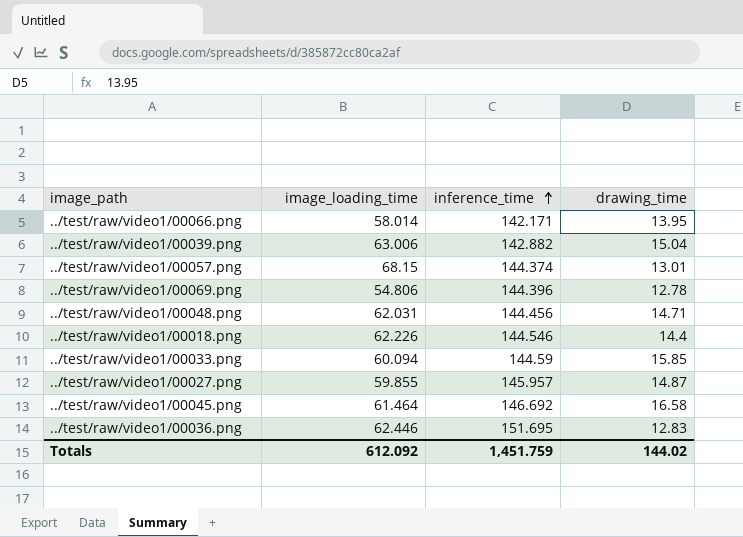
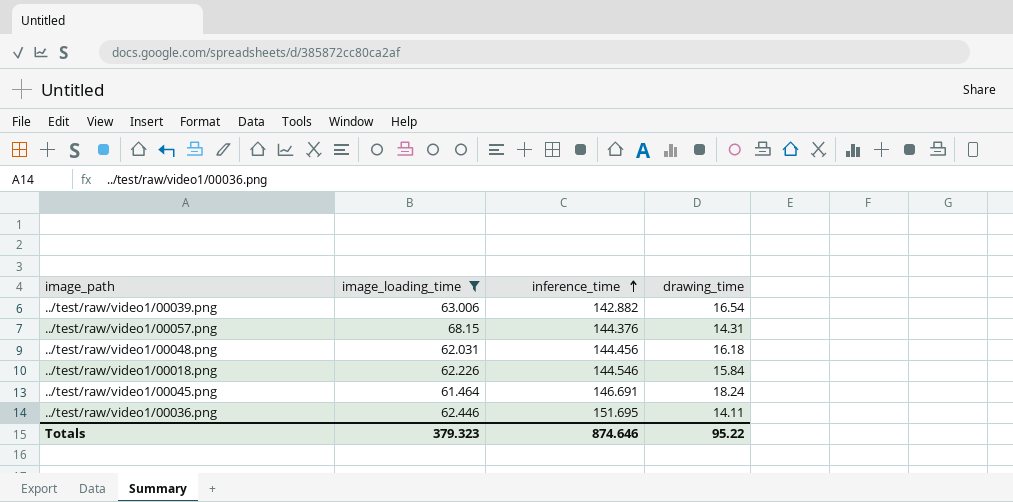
filter: none -> image_loading_time >= 61.464
../test/raw/video1/00039.png | drawing_time: 15.04 -> 16.54
../test/raw/video1/00057.png | inference_time: 144.374 -> 144.376
../test/raw/video1/00057.png | drawing_time: 13.01 -> 14.31
../test/raw/video1/00048.png | drawing_time: 14.71 -> 16.18
../test/raw/video1/00018.png | drawing_time: 14.4 -> 15.84
../test/raw/video1/00045.png | inference_time: 146.692 -> 146.691
../test/raw/video1/00045.png | drawing_time: 16.58 -> 18.24
../test/raw/video1/00036.png | drawing_time: 12.83 -> 14.11
Totals | image_loading_time: 612.092 -> 379.323
Totals | inference_time: 1,451.759 -> 874.646
Totals | drawing_time: 144.02 -> 95.22

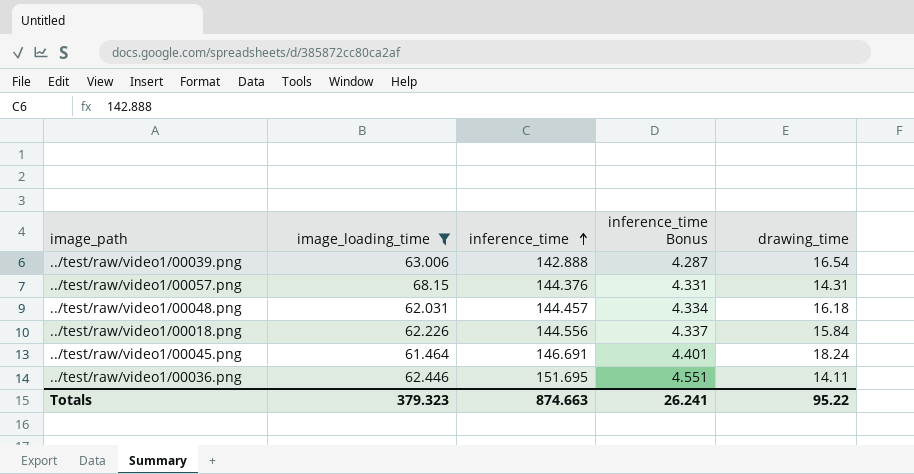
column inference_time Bonus | formula: none -> [inference_time] * 0.03
../test/raw/video1/00039.png | inference_time: 142.882 -> 142.888
../test/raw/video1/00048.png | inference_time: 144.456 -> 144.457
../test/raw/video1/00018.png | inference_time: 144.546 -> 144.556
Totals | inference_time: 874.646 -> 874.663

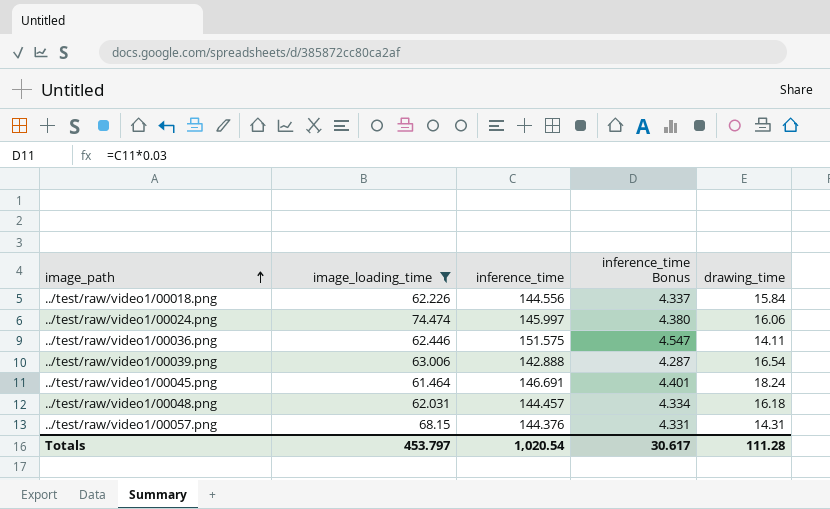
row order: inference_time ascending -> image_path ascending
row ../test/raw/video1/00024.png: none -> 74.474 | 145.997 | 4.380 | 16.06
../test/raw/video1/00036.png | inference_time: 151.695 -> 151.575
../test/raw/video1/00036.png | inference_time Bonus: 4.551 -> 4.547
Totals | image_loading_time: 379.323 -> 453.797
Totals | inference_time: 874.663 -> 1,020.54
Totals | inference_time Bonus: 26.241 -> 30.617
Totals | drawing_time: 95.22 -> 111.28

